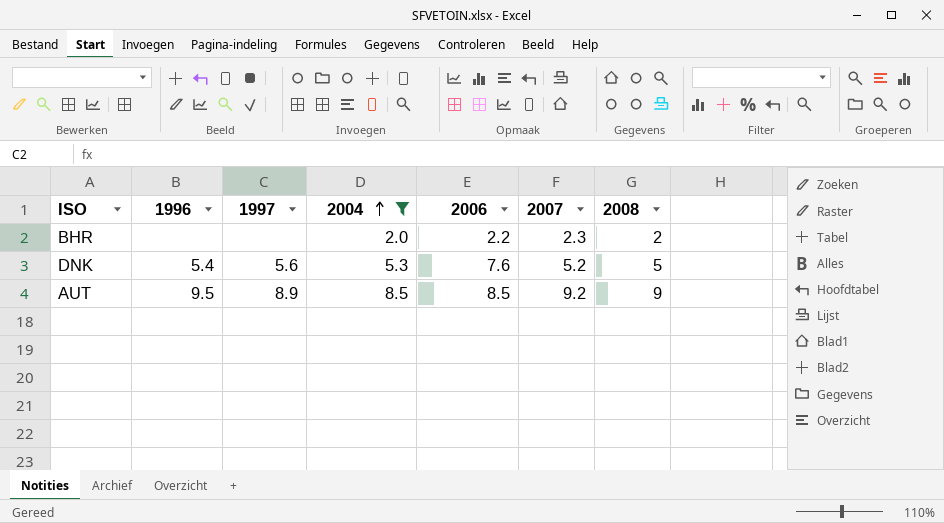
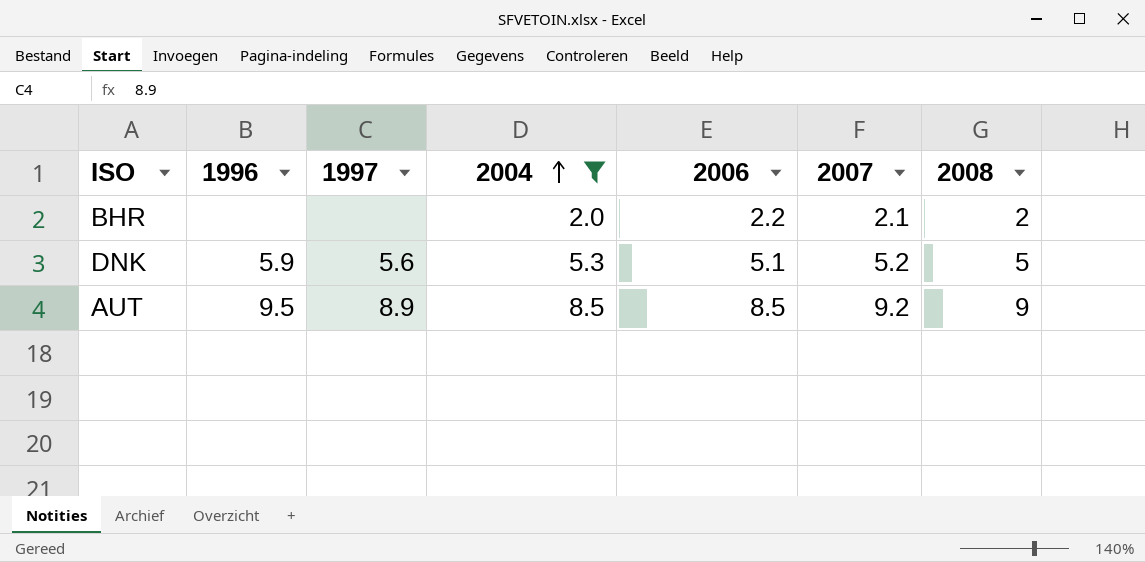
BHR | 2007: 2.3 -> 2.1
DNK | 1996: 5.4 -> 5.9
DNK | 2006: 7.6 -> 5.1

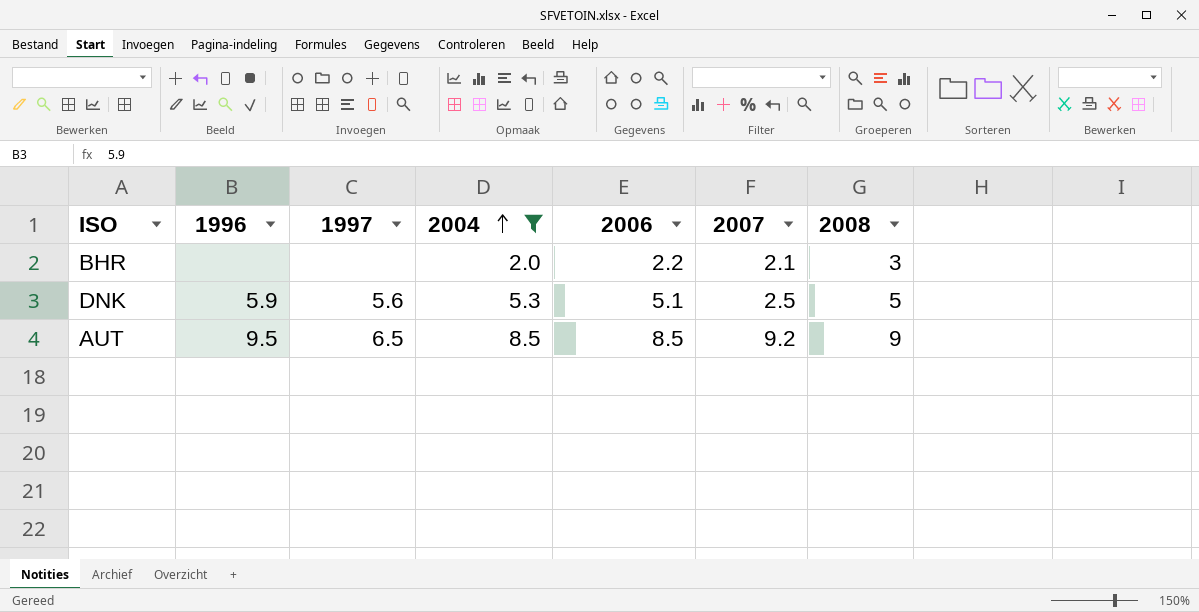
BHR | 2008: 2 -> 3
DNK | 2007: 5.2 -> 2.5
AUT | 1997: 8.9 -> 6.5

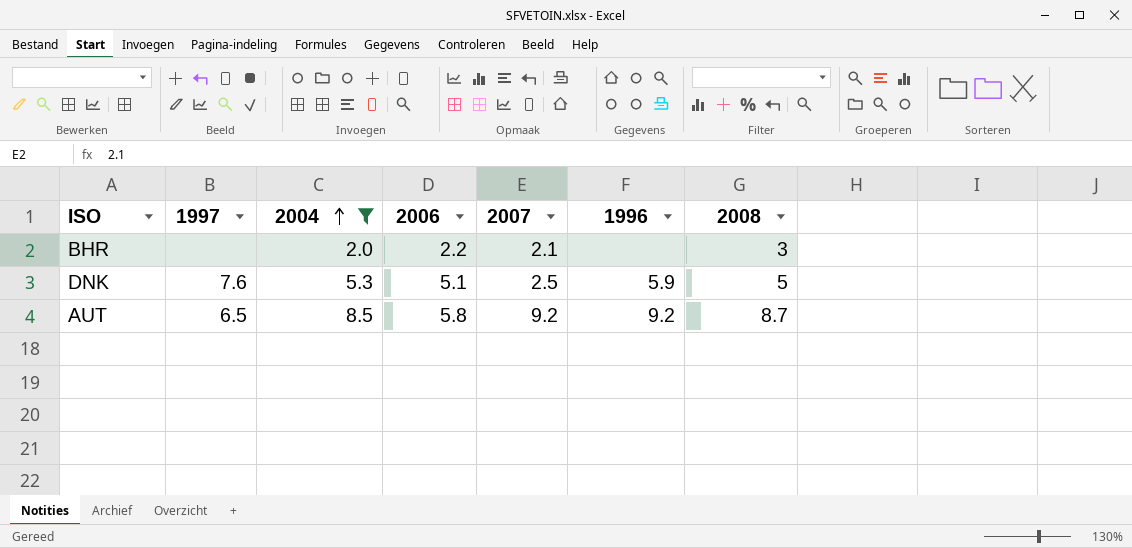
column 1996 | position: 2 -> 6
DNK | 1997: 5.6 -> 7.6
AUT | 2006: 8.5 -> 5.8
AUT | 1996: 9.5 -> 9.2
AUT | 2008: 9 -> 8.7

